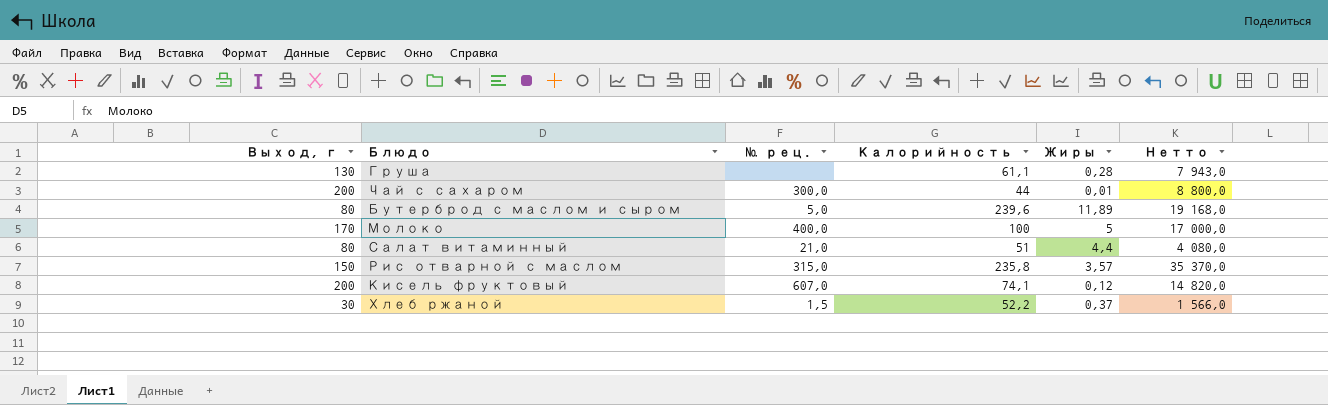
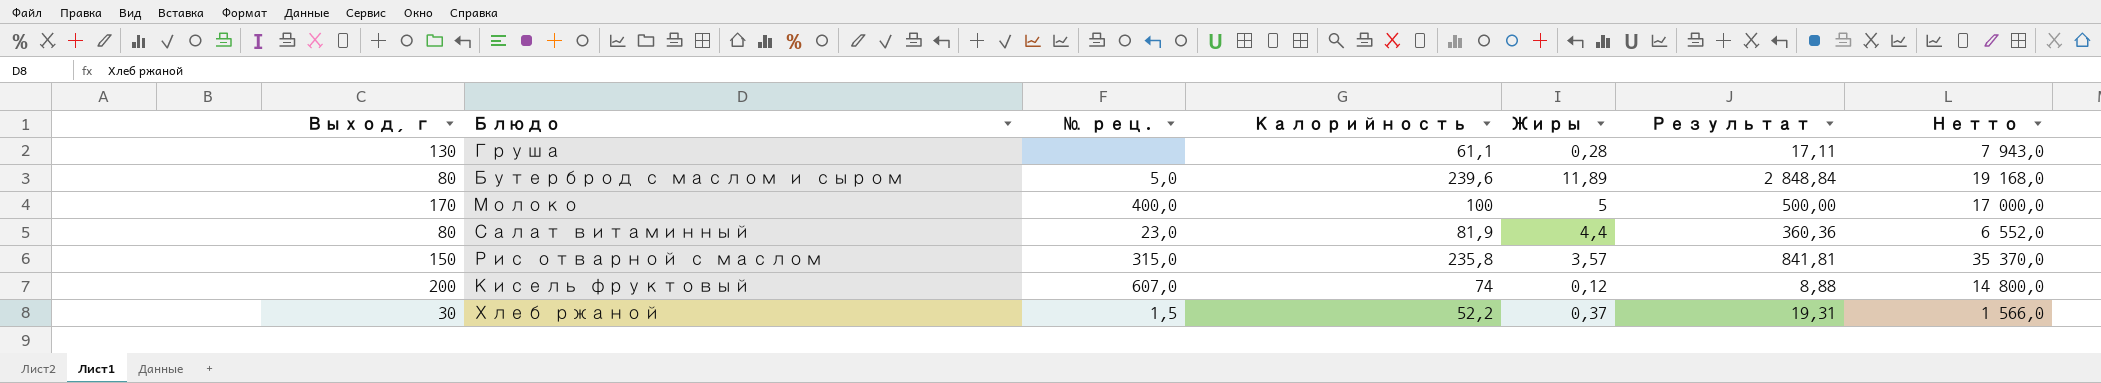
column Результат | formula: none -> [Калорийность] * [Жиры]
row Чай с сахаром: 200 | 300,0 | 44 | 0,01 | 8 800,0 -> none
Салат витаминный | № рец.: 21,0 -> 23,0
Салат витаминный | Калорийность: 51 -> 81,9
Салат витаминный | Нетто: 4 080,0 -> 6 552,0
Кисель фруктовый | Калорийность: 74,1 -> 74
Кисель фруктовый | Нетто: 14 820,0 -> 14 800,0

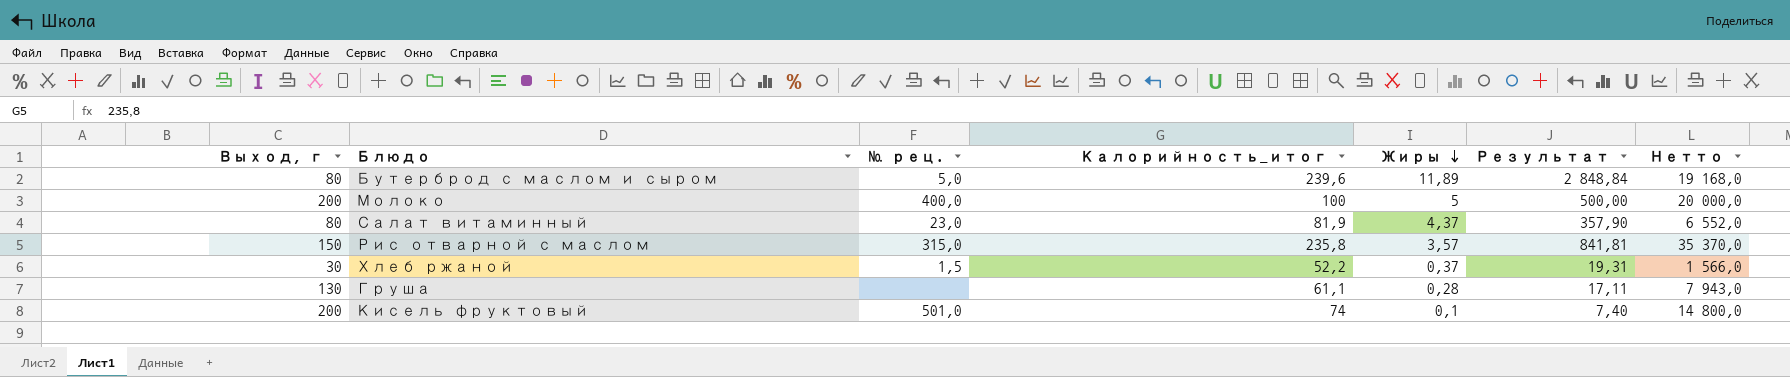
row order: none -> Жиры descending
column name: Калорийность -> Калорийность_итог
Молоко | Выход, г: 170 -> 200
Молоко | Нетто: 17 000,0 -> 20 000,0
Салат витаминный | Жиры: 4,4 -> 4,37
Салат витаминный | Результат: 360,36 -> 357,90
Кисель фруктовый | № рец.: 607,0 -> 501,0
Кисель фруктовый | Жиры: 0,12 -> 0,1
Кисель фруктовый | Результат: 8,88 -> 7,40

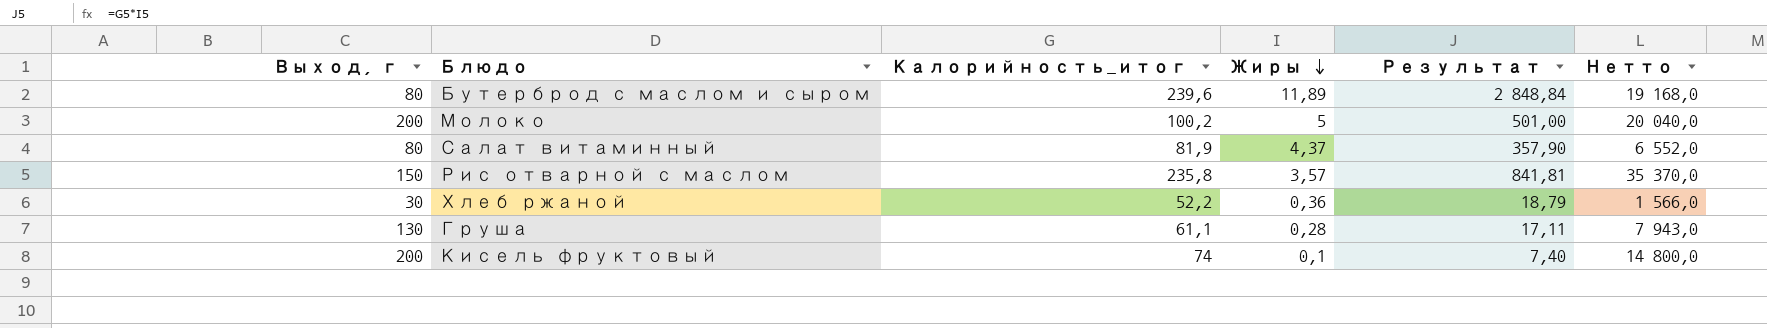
column № рец. | position: 3 -> none
Молоко | Калорийность_итог: 100 -> 100,2
Молоко | Результат: 500,00 -> 501,00
Молоко | Нетто: 20 000,0 -> 20 040,0
Хлеб ржаной | Жиры: 0,37 -> 0,36
Хлеб ржаной | Результат: 19,31 -> 18,79

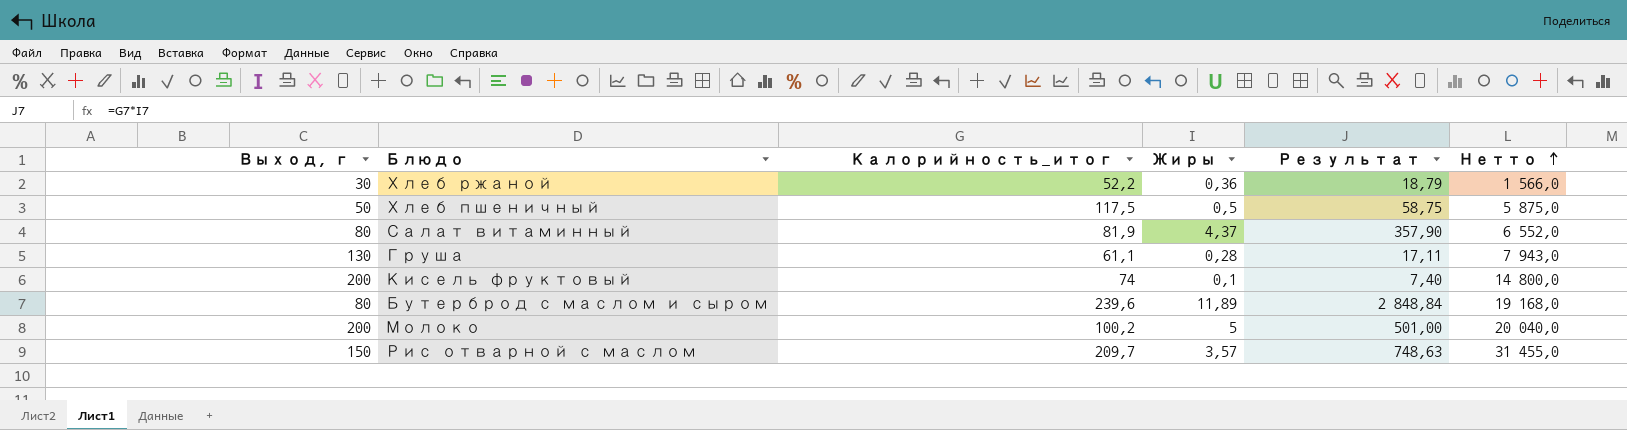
row order: Жиры descending -> Нетто ascending
row Хлеб пшеничный: none -> 50 | 117,5 | 0,5 | 58,75 | 5 875,0
Рис отварной с маслом | Калорийность_итог: 235,8 -> 209,7
Рис отварной с маслом | Результат: 841,81 -> 748,63
Рис отварной с маслом | Нетто: 35 370,0 -> 31 455,0

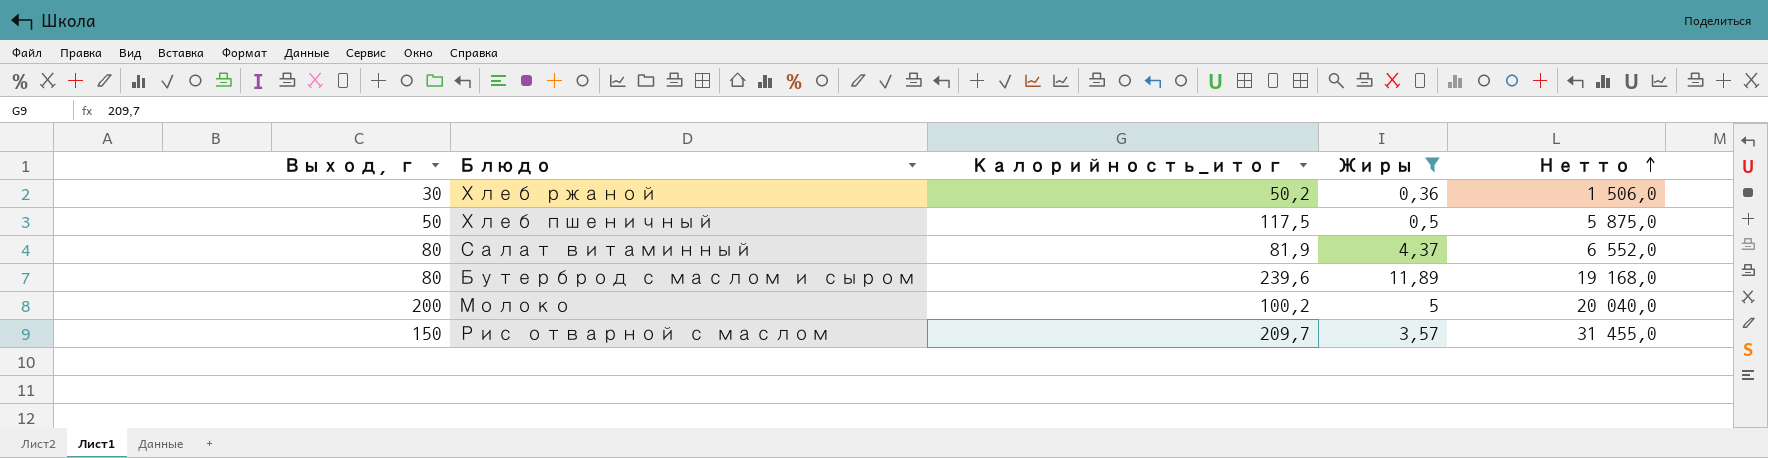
filter: none -> Жиры >= 0,36
column Результат | formula: [Калорийность_итог] * [Жиры] -> none
Хлеб ржаной | Калорийность_итог: 52,2 -> 50,2
Хлеб ржаной | Нетто: 1 566,0 -> 1 506,0

